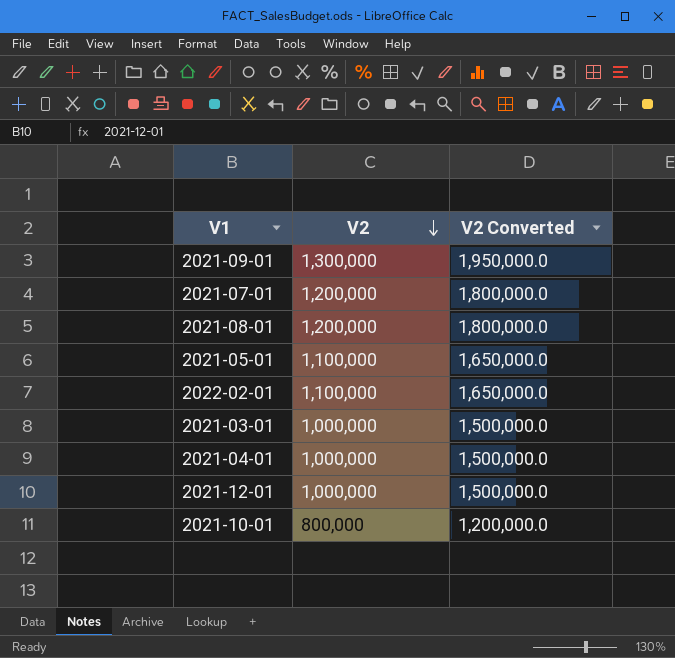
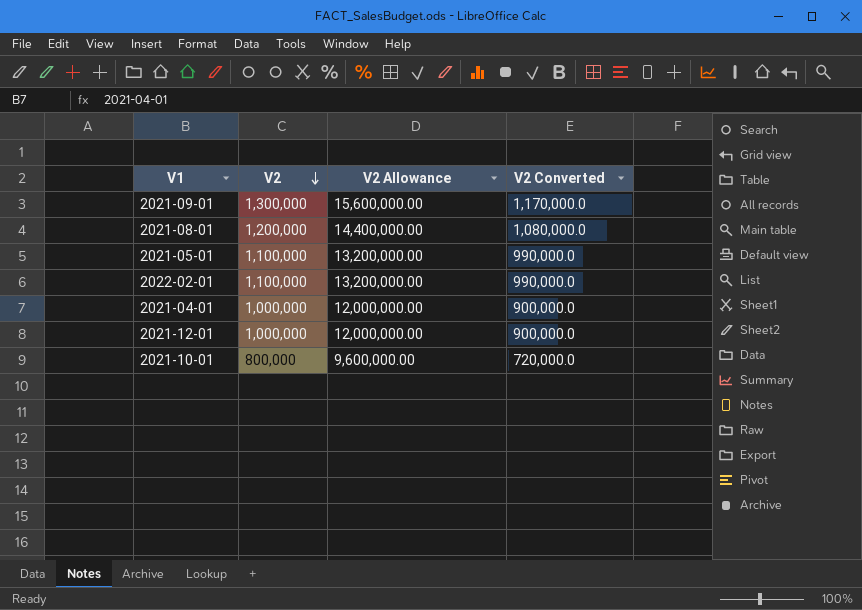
column V2 Allowance | formula: none -> [V2] * 12
column V2 Converted | formula: [V2] * 1.5 -> [V2] * 0.9
row 2021-07-01: 1,200,000 | 1,800,000.0 -> none
row 2021-03-01: 1,000,000 | 1,500,000.0 -> none

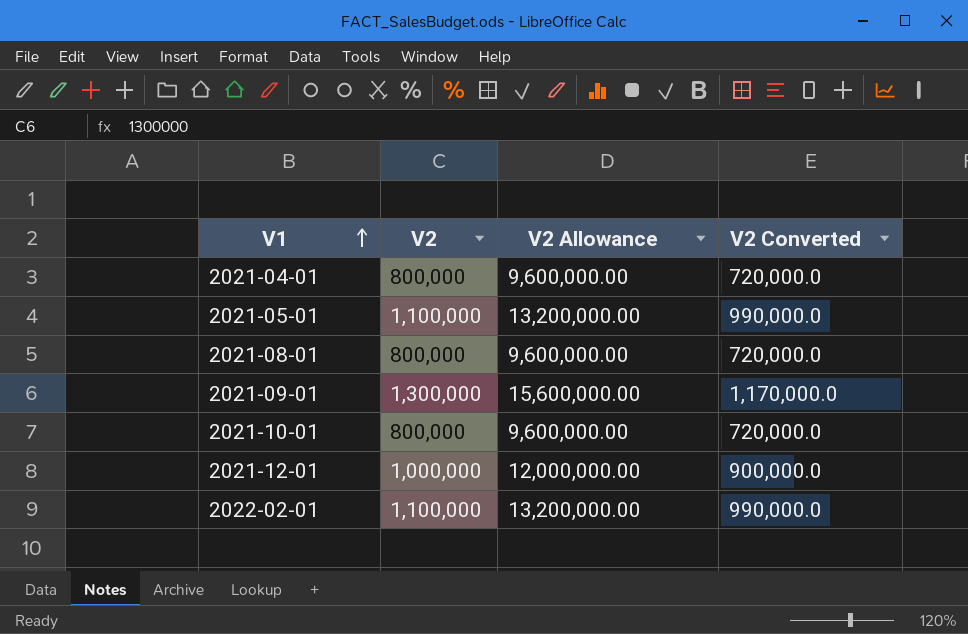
row order: V2 descending -> V1 ascending
2021-04-01 | V2: 1,000,000 -> 800,000
2021-04-01 | V2 Allowance: 12,000,000.00 -> 9,600,000.00
2021-04-01 | V2 Converted: 900,000.0 -> 720,000.0
2021-08-01 | V2: 1,200,000 -> 800,000
2021-08-01 | V2 Allowance: 14,400,000.00 -> 9,600,000.00
2021-08-01 | V2 Converted: 1,080,000.0 -> 720,000.0

